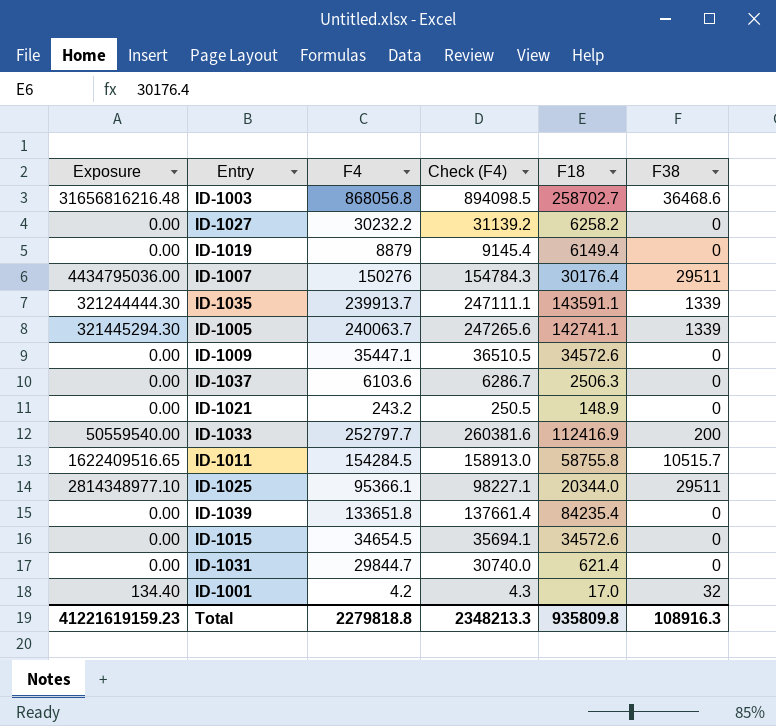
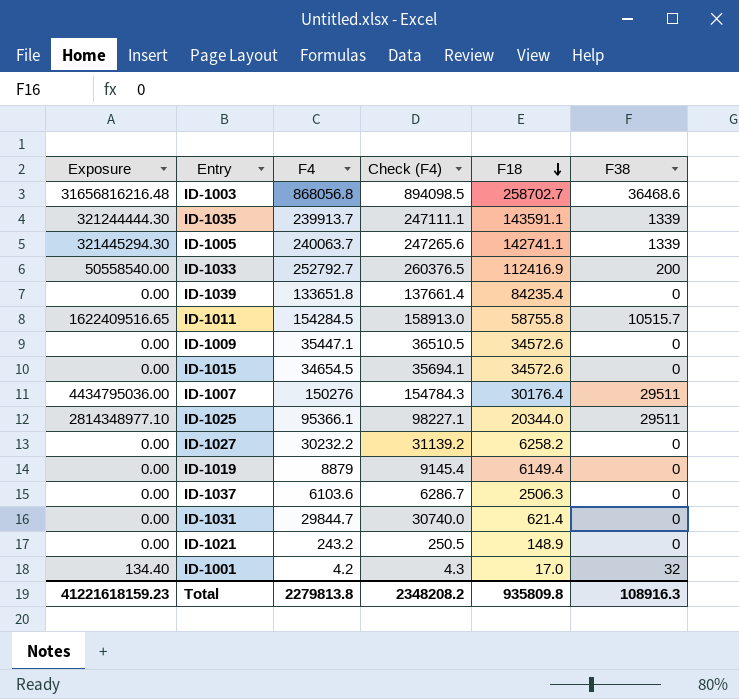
row order: none -> F18 descending
ID-1033 | Exposure: 50559540.00 -> 50558540.00
ID-1033 | F4: 252797.7 -> 252792.7
ID-1033 | Check (F4): 260381.6 -> 260376.5
Total | Exposure: 41221619159.23 -> 41221618159.23
Total | F4: 2279818.8 -> 2279813.8
Total | Check (F4): 2348213.3 -> 2348208.2

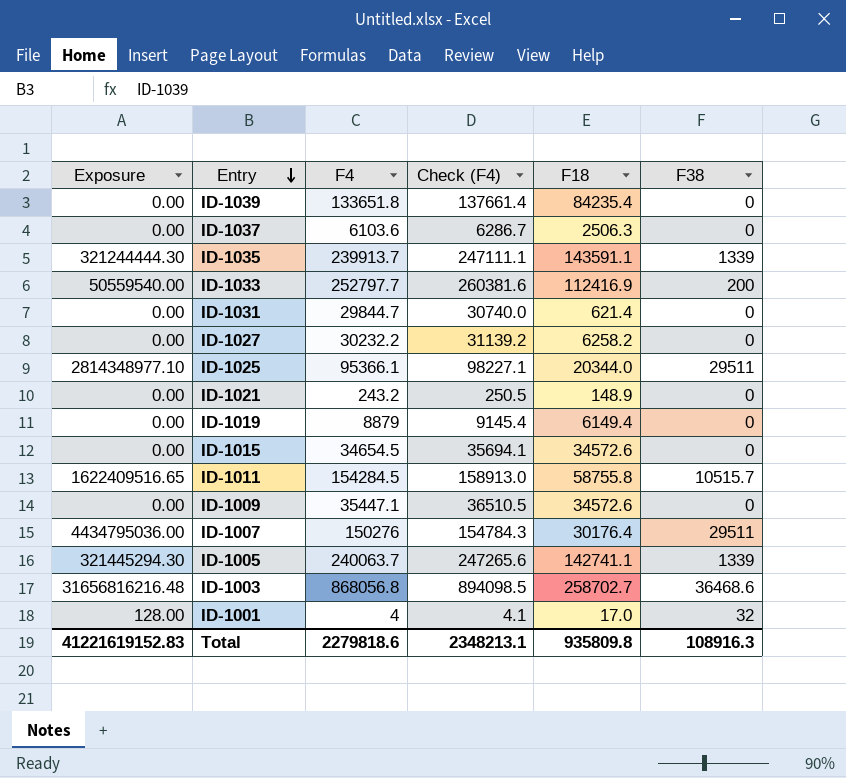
row order: F18 descending -> Entry descending
ID-1033 | Exposure: 50558540.00 -> 50559540.00
ID-1033 | F4: 252792.7 -> 252797.7
ID-1033 | Check (F4): 260376.5 -> 260381.6
ID-1001 | Exposure: 134.40 -> 128.00
ID-1001 | F4: 4.2 -> 4
ID-1001 | Check (F4): 4.3 -> 4.1
Total | Exposure: 41221618159.23 -> 41221619152.83
Total | F4: 2279813.8 -> 2279818.6
Total | Check (F4): 2348208.2 -> 2348213.1

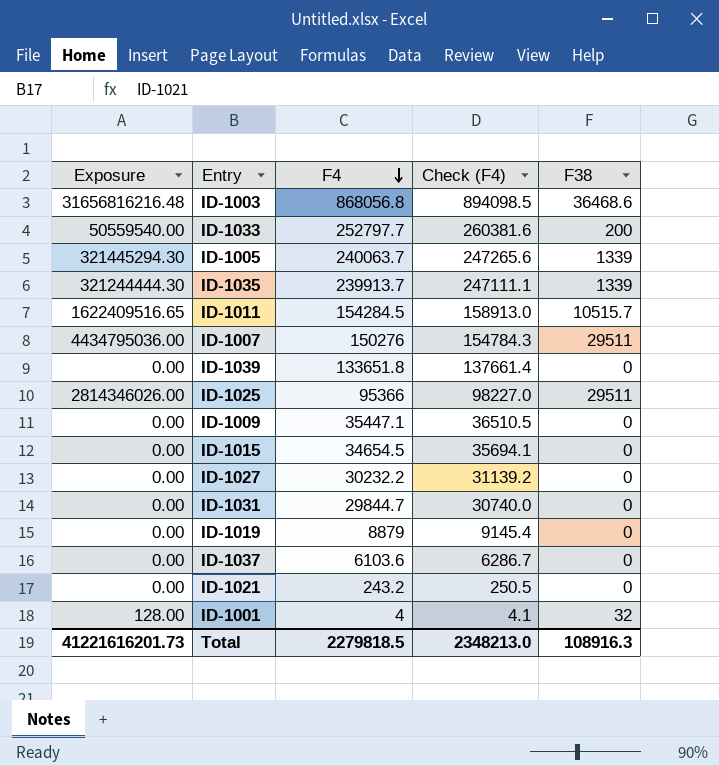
row order: Entry descending -> F4 descending
column F18 | position: 5 -> none
ID-1025 | Exposure: 2814348977.10 -> 2814346026.00
ID-1025 | F4: 95366.1 -> 95366
ID-1025 | Check (F4): 98227.1 -> 98227.0
Total | Exposure: 41221619152.83 -> 41221616201.73
Total | F4: 2279818.6 -> 2279818.5
Total | Check (F4): 2348213.1 -> 2348213.0

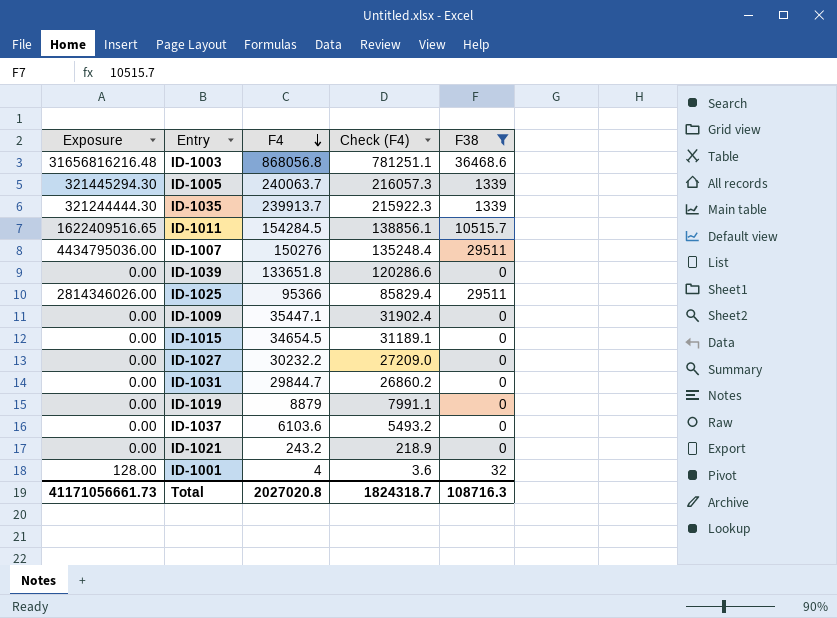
filter: none -> F38 != 200
column Check (F4) | formula: [F4] * 1.03 -> [F4] * 0.9
Total | Exposure: 41221616201.73 -> 41171056661.73
Total | F4: 2279818.5 -> 2027020.8
Total | Check (F4): 2348213.0 -> 1824318.7
Total | F38: 108916.3 -> 108716.3

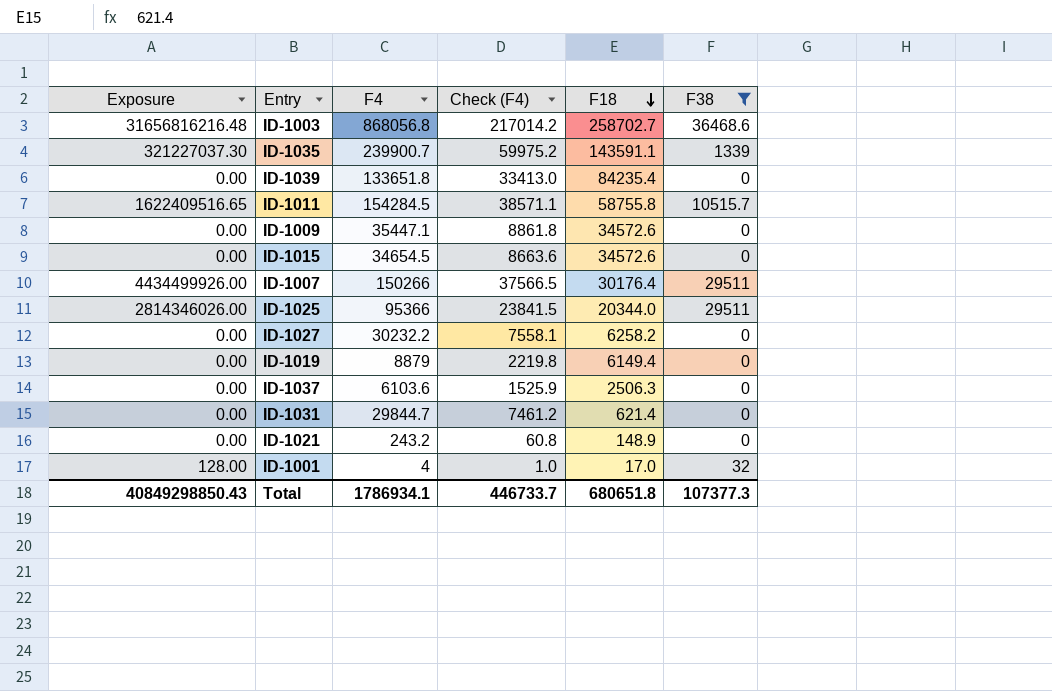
row order: F4 descending -> F18 descending
column Check (F4) | formula: [F4] * 0.9 -> [F4] * 0.25
column F18 | position: none -> 5
row ID-1005: 321445294.30 | 240063.7 | 216057.3 | 1339 -> none
ID-1035 | Exposure: 321244444.30 -> 321227037.30
ID-1035 | F4: 239913.7 -> 239900.7
ID-1007 | Exposure: 4434795036.00 -> 4434499926.00
ID-1007 | F4: 150276 -> 150266
Total | Exposure: 41171056661.73 -> 40849298850.43
Total | F4: 2027020.8 -> 1786934.1
Total | Check (F4): 1824318.7 -> 446733.7
Total | F38: 108716.3 -> 107377.3

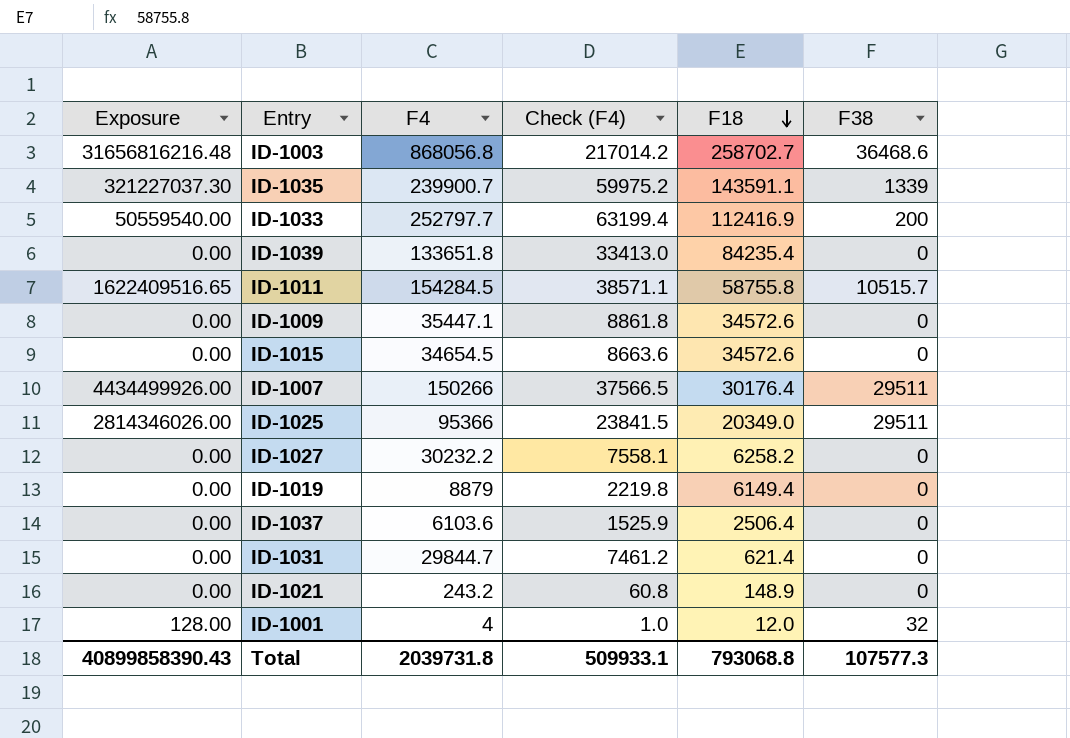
filter: F38 != 200 -> none
ID-1025 | F18: 20344.0 -> 20349.0
ID-1037 | F18: 2506.3 -> 2506.4
ID-1001 | F18: 17.0 -> 12.0
Total | Exposure: 40849298850.43 -> 40899858390.43
Total | F4: 1786934.1 -> 2039731.8
Total | Check (F4): 446733.7 -> 509933.1
Total | F18: 680651.8 -> 793068.8
Total | F38: 107377.3 -> 107577.3

